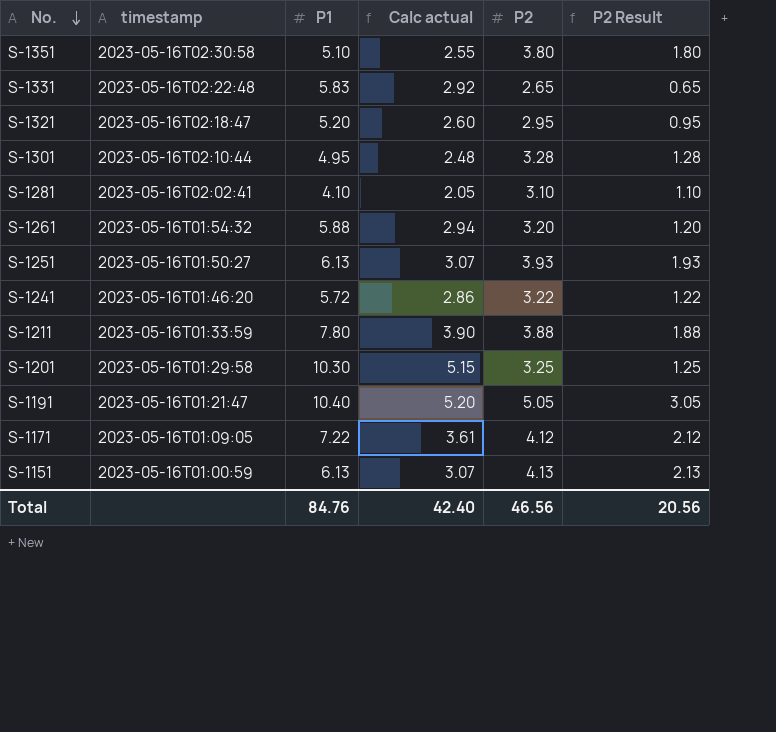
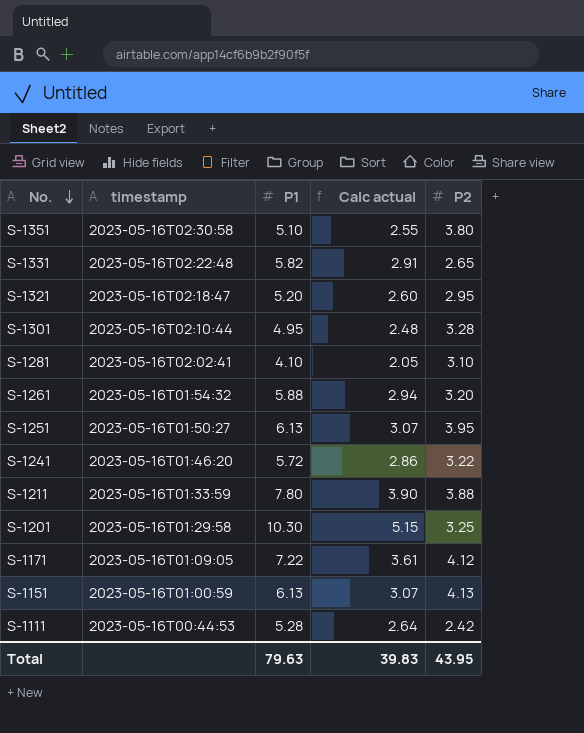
column P2 Result | formula: [P2] - 2 -> none
row S-1191: 2023-05-16T01:21:47 | 10.40 | 5.20 | 5.05 | 3.05 -> none
S-1331 | P1: 5.83 -> 5.82
S-1331 | Calc actual: 2.92 -> 2.91
S-1251 | P2: 3.93 -> 3.95
row S-1111: none -> 2023-05-16T00:44:53 | 5.28 | 2.64 | 2.42
Total | P1: 84.76 -> 79.63
Total | Calc actual: 42.40 -> 39.83
Total | P2: 46.56 -> 43.95

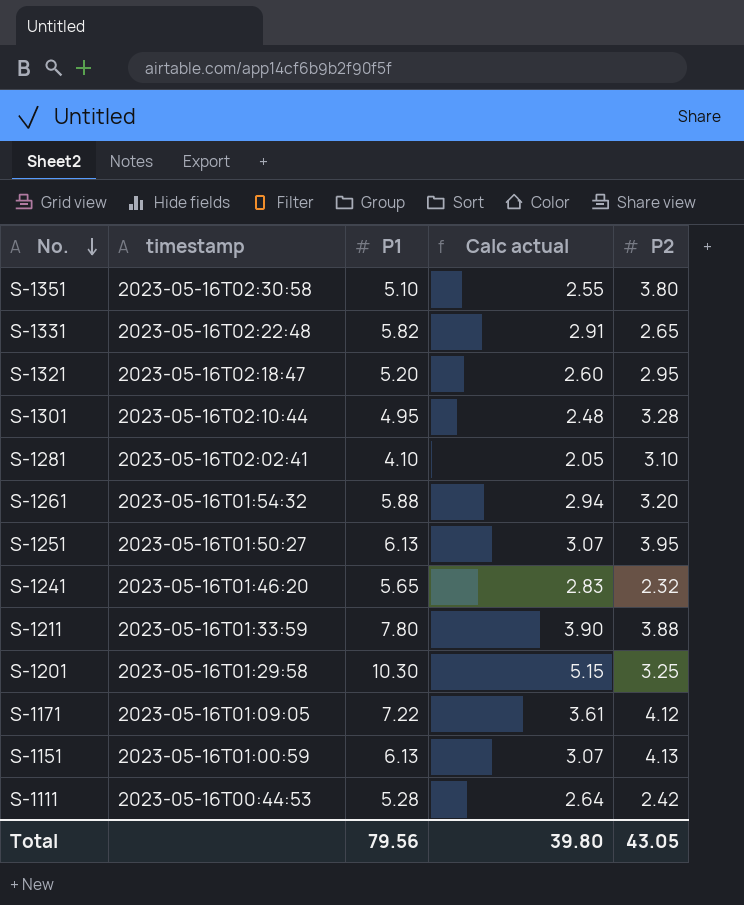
S-1241 | P1: 5.72 -> 5.65
S-1241 | Calc actual: 2.86 -> 2.83
S-1241 | P2: 3.22 -> 2.32
Total | P1: 79.63 -> 79.56
Total | Calc actual: 39.83 -> 39.80
Total | P2: 43.95 -> 43.05

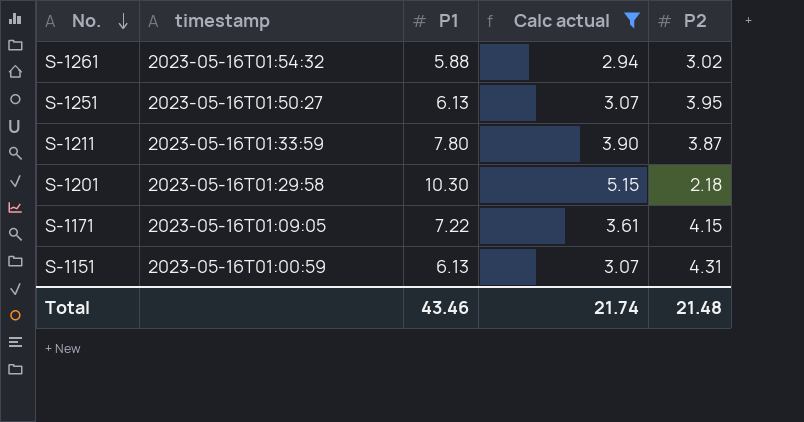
filter: none -> Calc actual >= 2.94
S-1261 | P2: 3.20 -> 3.02
S-1211 | P2: 3.88 -> 3.87
S-1201 | P2: 3.25 -> 2.18
S-1171 | P2: 4.12 -> 4.15
S-1151 | P2: 4.13 -> 4.31
Total | P1: 79.56 -> 43.46
Total | Calc actual: 39.80 -> 21.74
Total | P2: 43.05 -> 21.48

